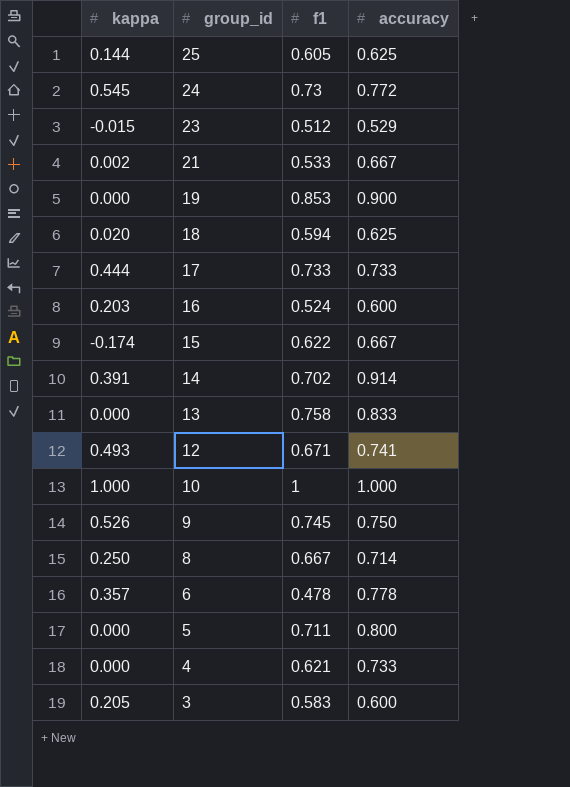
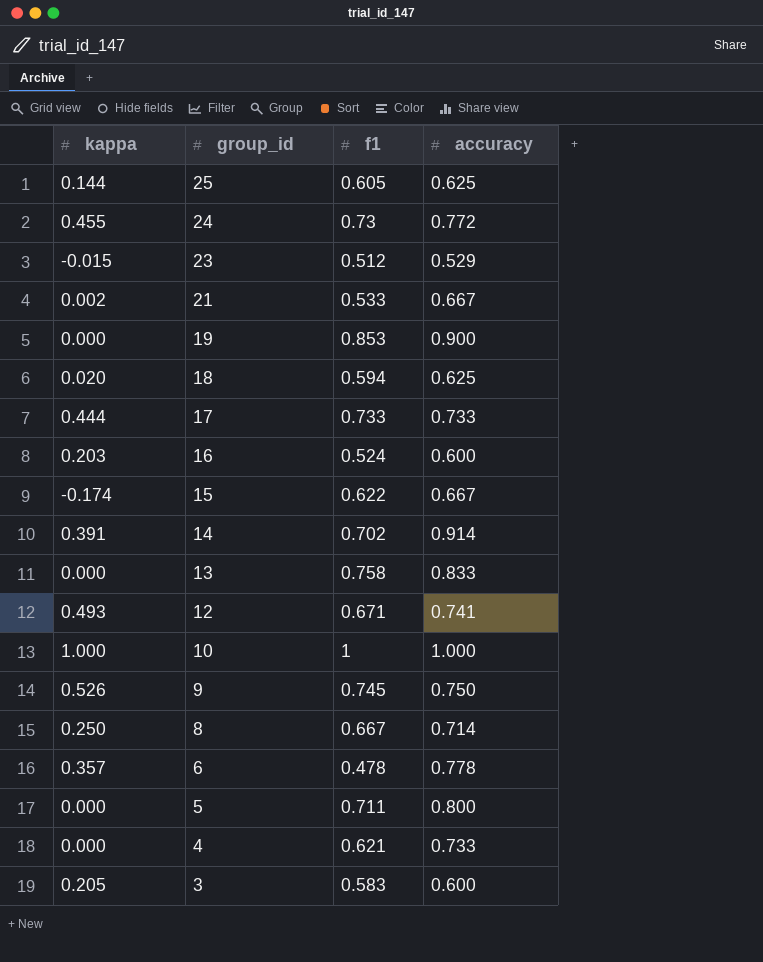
24 | kappa: 0.545 -> 0.455

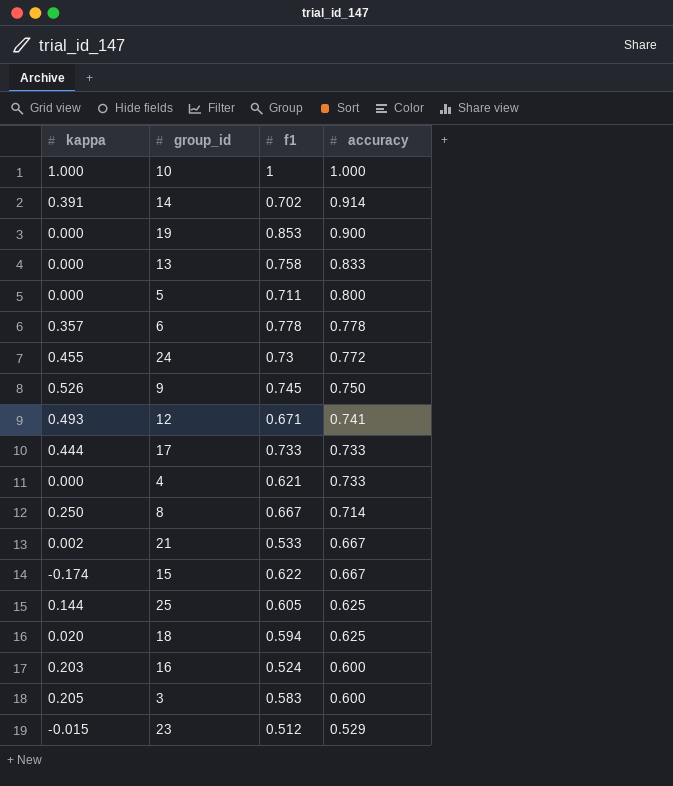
row order: group_id descending -> accuracy descending
6 | f1: 0.478 -> 0.778

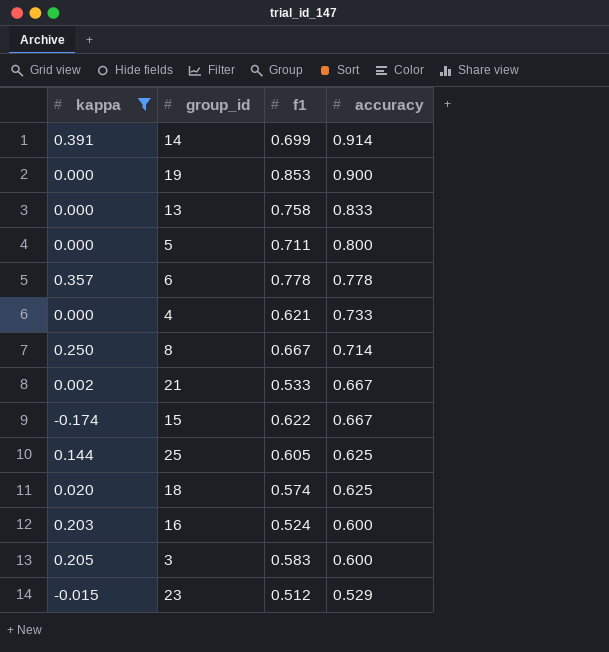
filter: none -> kappa <= 0.391
14 | f1: 0.702 -> 0.699
18 | f1: 0.594 -> 0.574

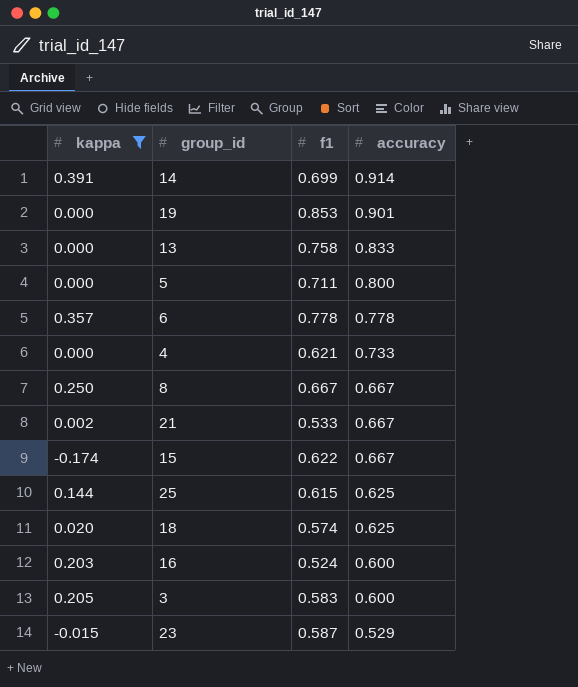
19 | accuracy: 0.900 -> 0.901
8 | accuracy: 0.714 -> 0.667
25 | f1: 0.605 -> 0.615
23 | f1: 0.512 -> 0.587

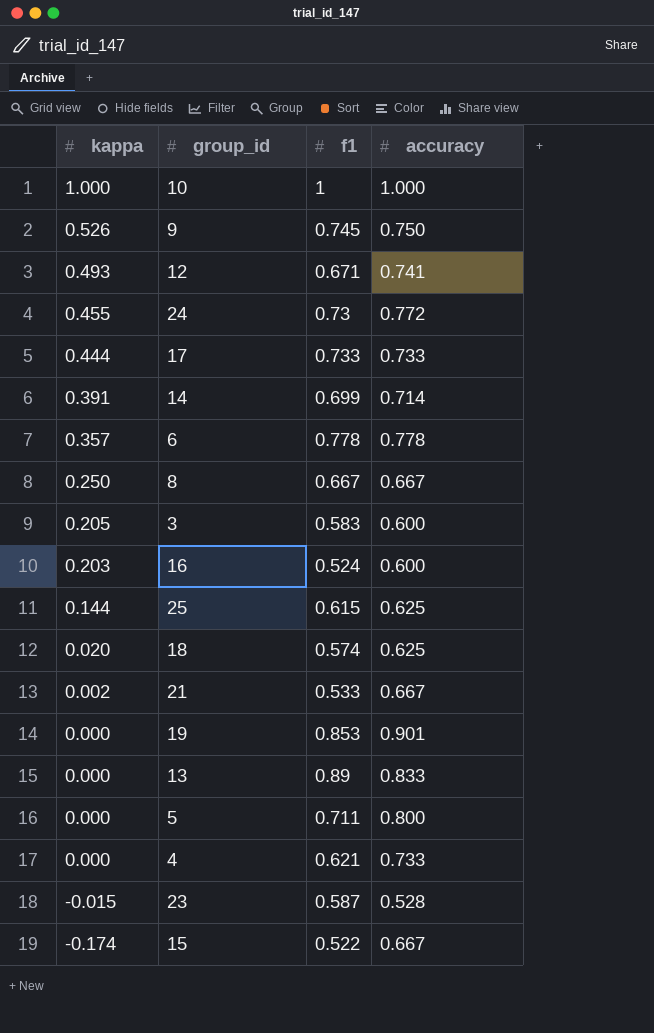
filter: kappa <= 0.391 -> none
row order: accuracy descending -> kappa descending
14 | accuracy: 0.914 -> 0.714
13 | f1: 0.758 -> 0.89
23 | accuracy: 0.529 -> 0.528
15 | f1: 0.622 -> 0.522

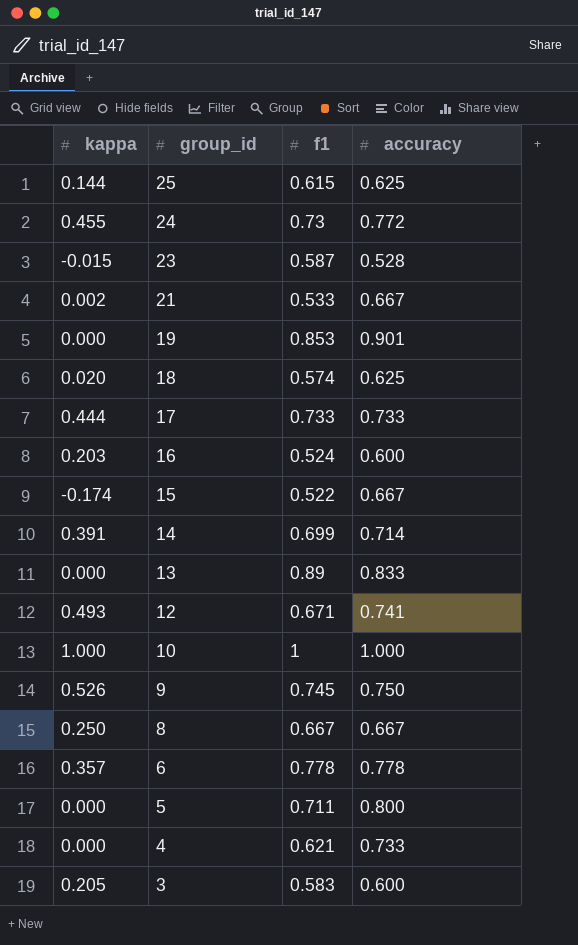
row order: kappa descending -> group_id descending

